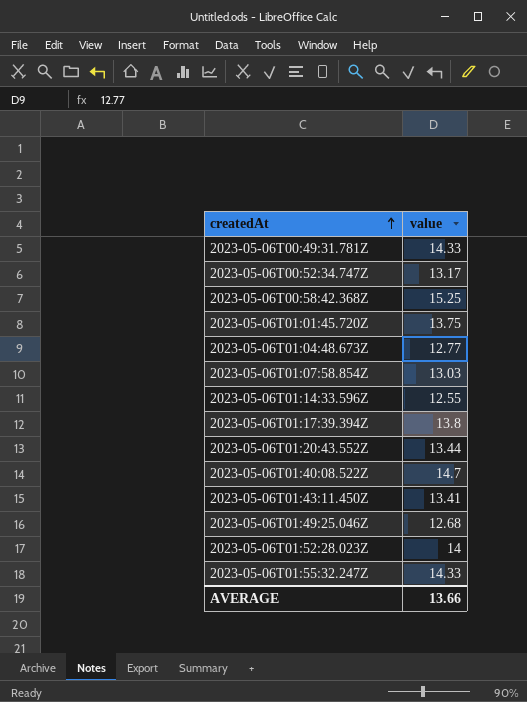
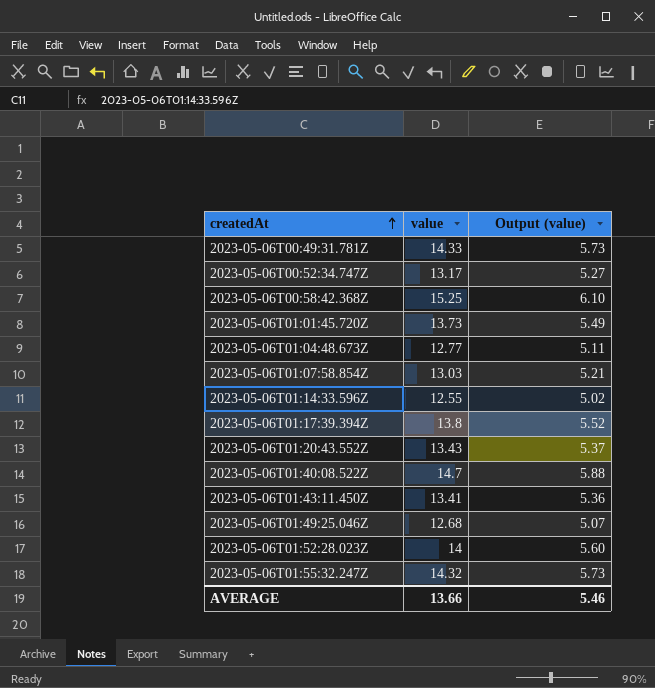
column Output (value) | formula: none -> [value] * 0.4
2023-05-06T01:01:45.720Z | value: 13.75 -> 13.73
2023-05-06T01:20:43.552Z | value: 13.44 -> 13.43
2023-05-06T01:55:32.247Z | value: 14.33 -> 14.32

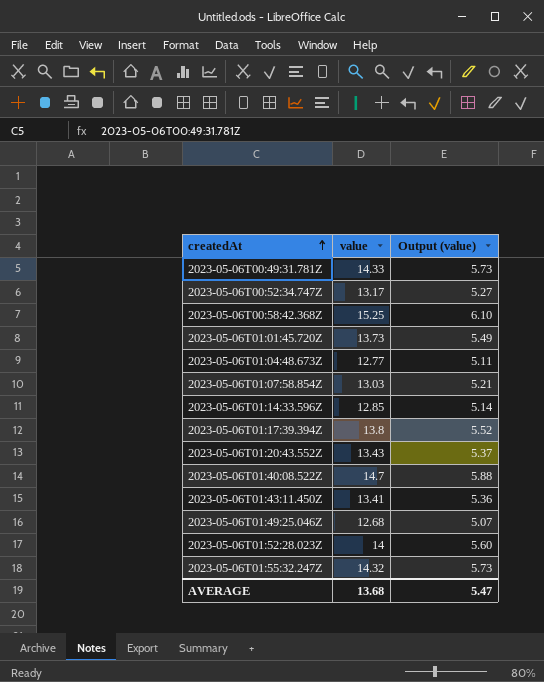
2023-05-06T01:14:33.596Z | value: 12.55 -> 12.85
2023-05-06T01:14:33.596Z | Output (value): 5.02 -> 5.14
AVERAGE | value: 13.66 -> 13.68
AVERAGE | Output (value): 5.46 -> 5.47

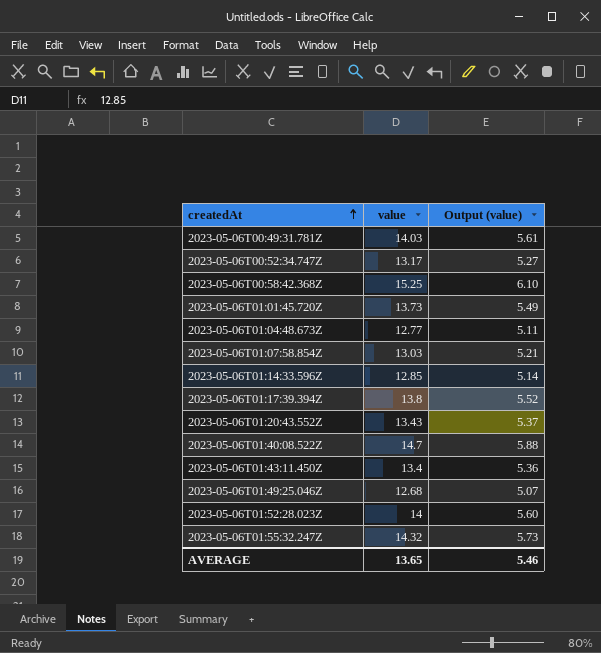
2023-05-06T00:49:31.781Z | value: 14.33 -> 14.03
2023-05-06T00:49:31.781Z | Output (value): 5.73 -> 5.61
2023-05-06T01:43:11.450Z | value: 13.41 -> 13.4
AVERAGE | value: 13.68 -> 13.65
AVERAGE | Output (value): 5.47 -> 5.46

